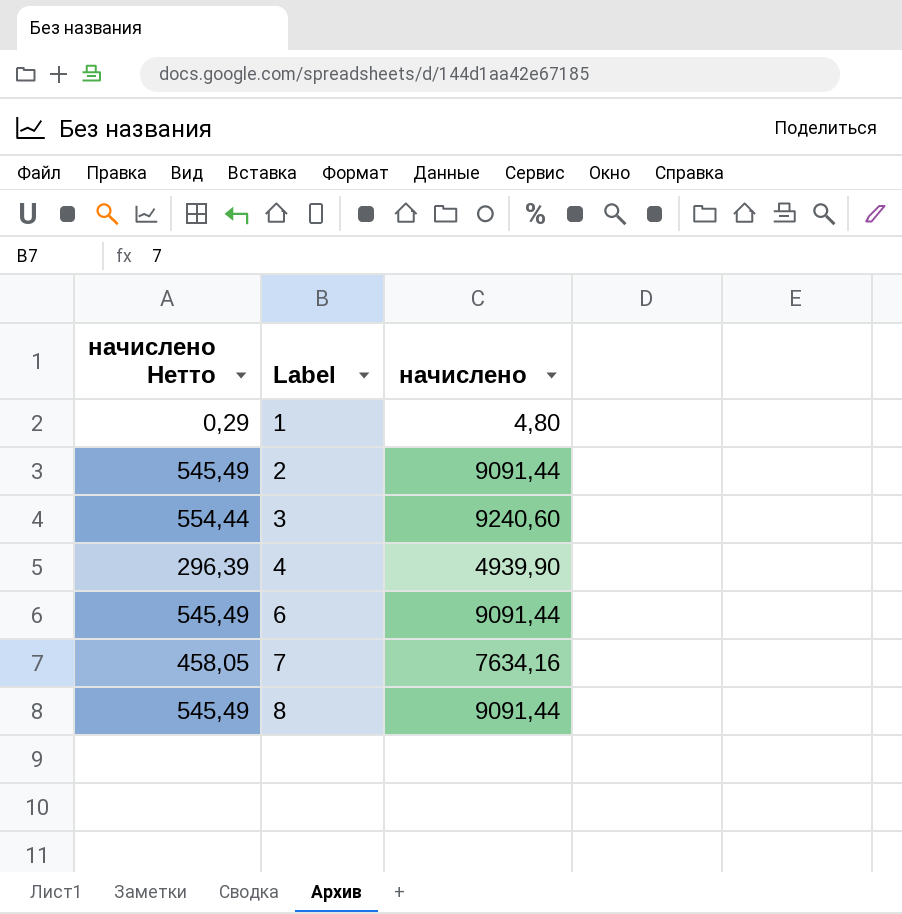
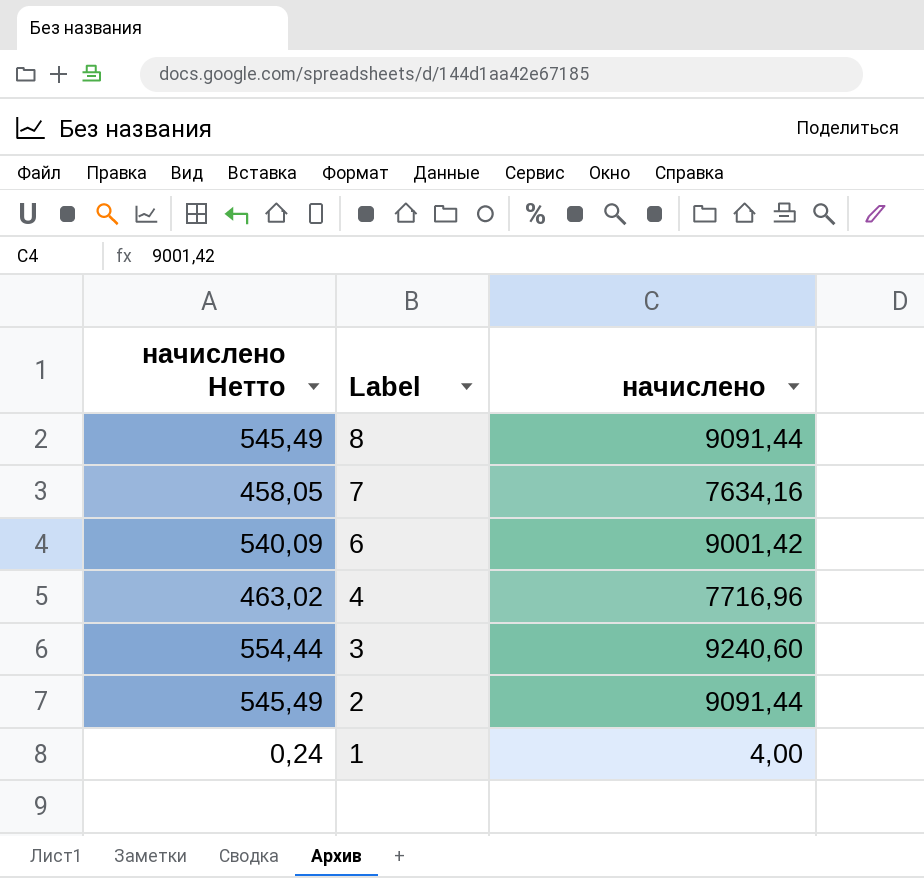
row order: Label ascending -> Label descending
6 | начислено Нетто: 545,49 -> 540,09
6 | начислено: 9091,44 -> 9001,42
4 | начислено Нетто: 296,39 -> 463,02
4 | начислено: 4939,90 -> 7716,96
1 | начислено Нетто: 0,29 -> 0,24
1 | начислено: 4,80 -> 4,00

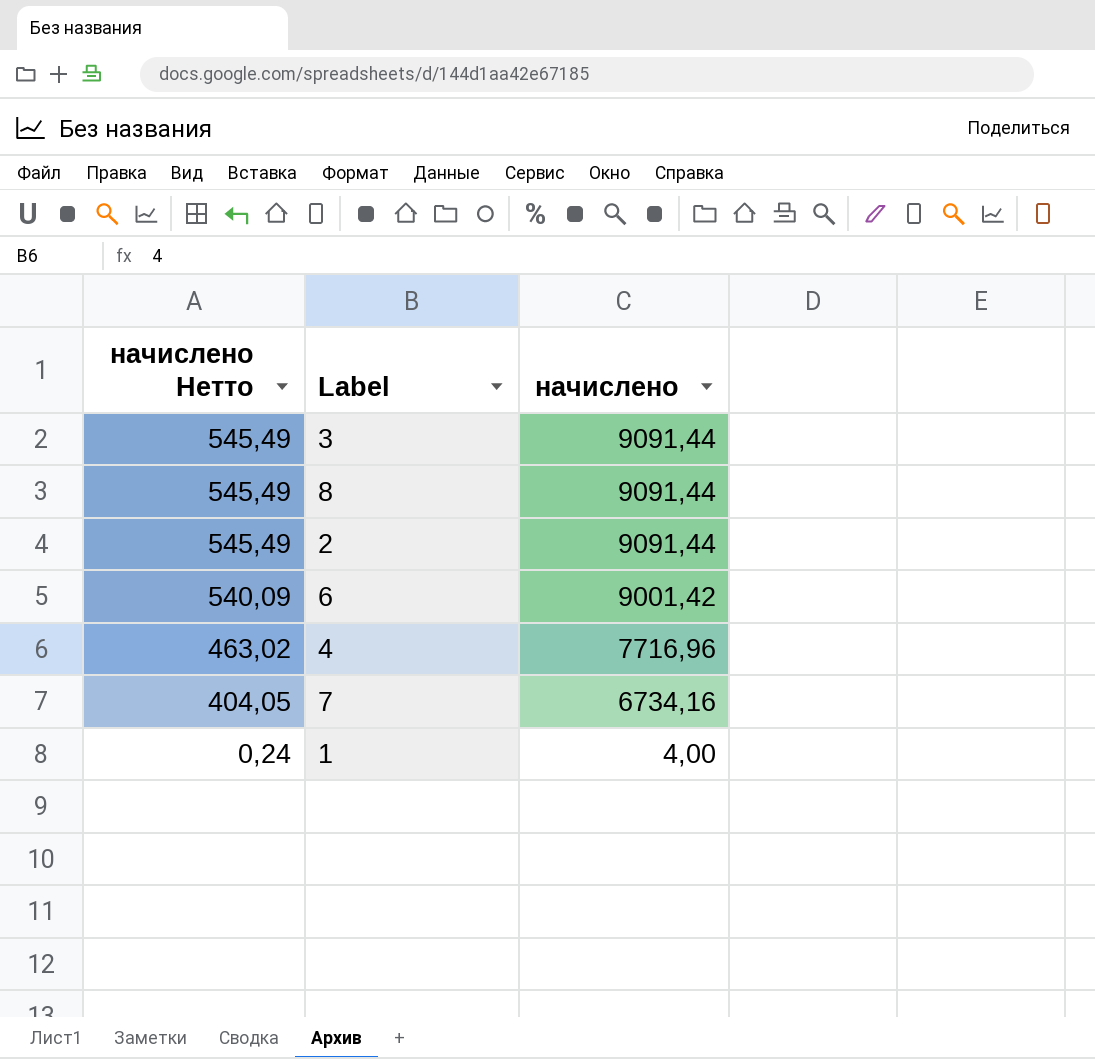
row order: Label descending -> начислено Нетто descending
3 | начислено Нетто: 554,44 -> 545,49
3 | начислено: 9240,60 -> 9091,44
7 | начислено Нетто: 458,05 -> 404,05
7 | начислено: 7634,16 -> 6734,16

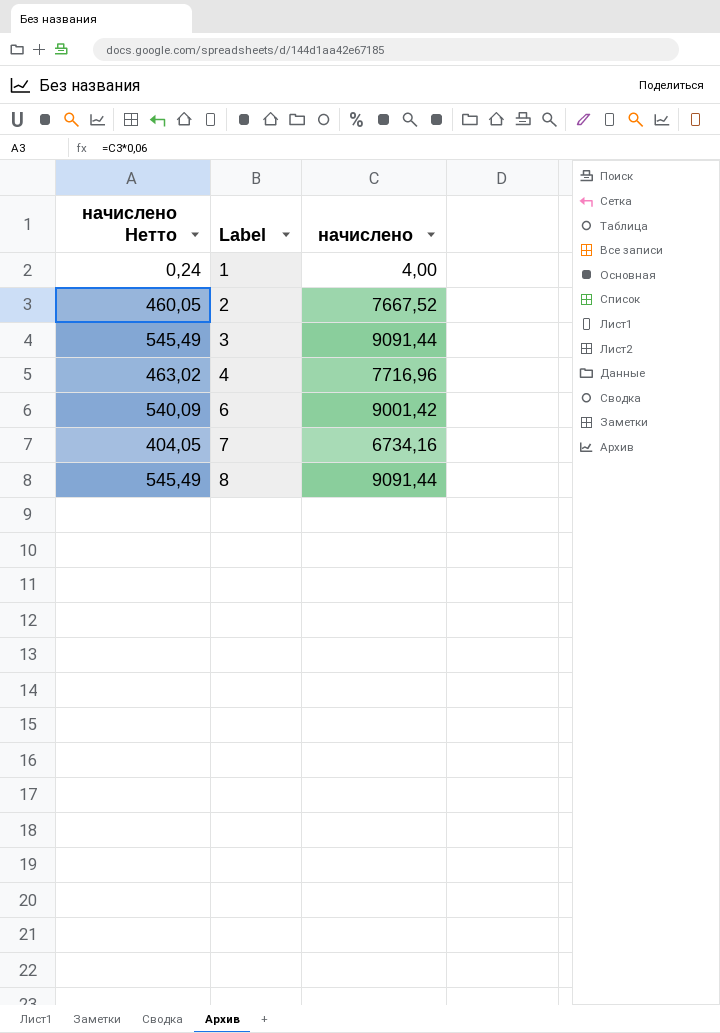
row order: начислено Нетто descending -> Label ascending
2 | начислено Нетто: 545,49 -> 460,05
2 | начислено: 9091,44 -> 7667,52

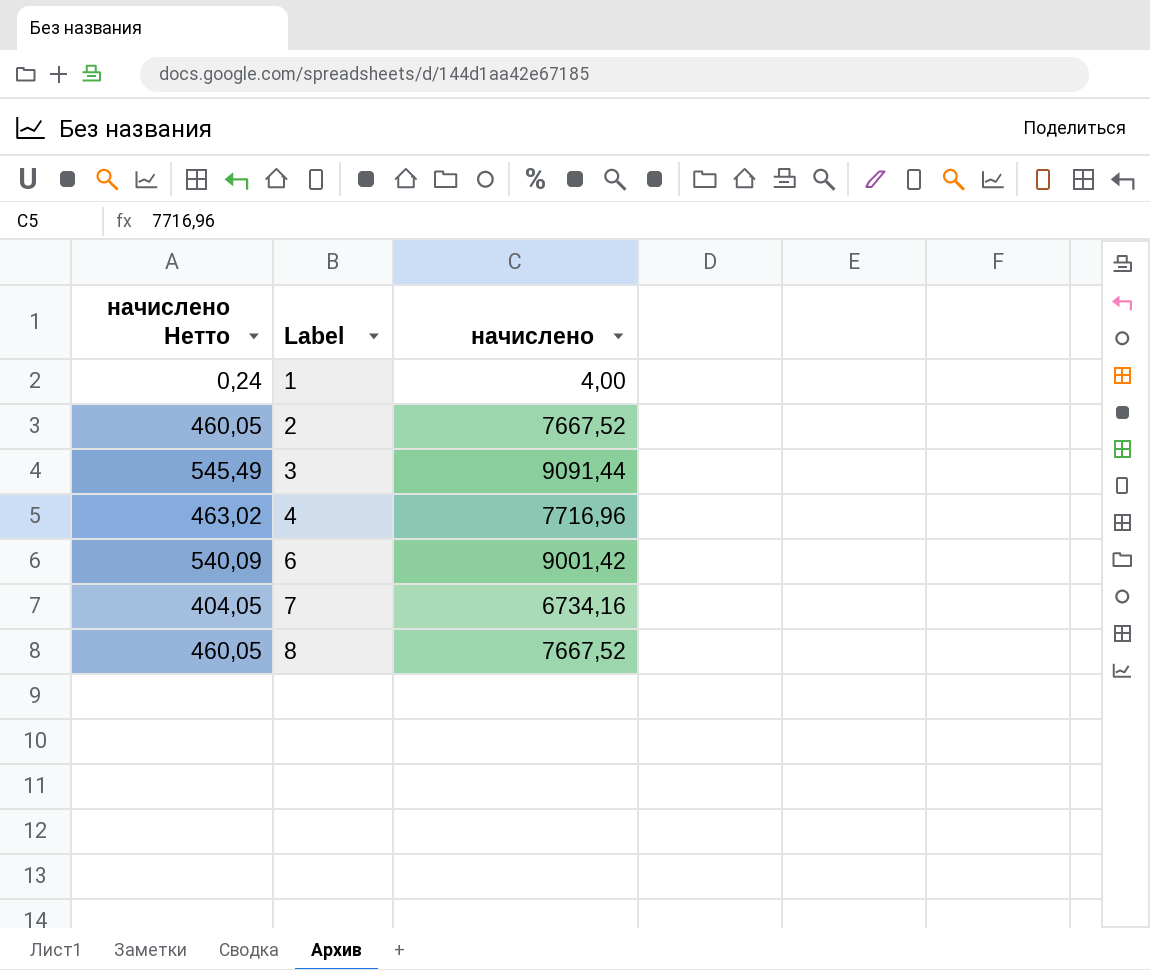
8 | начислено Нетто: 545,49 -> 460,05
8 | начислено: 9091,44 -> 7667,52

